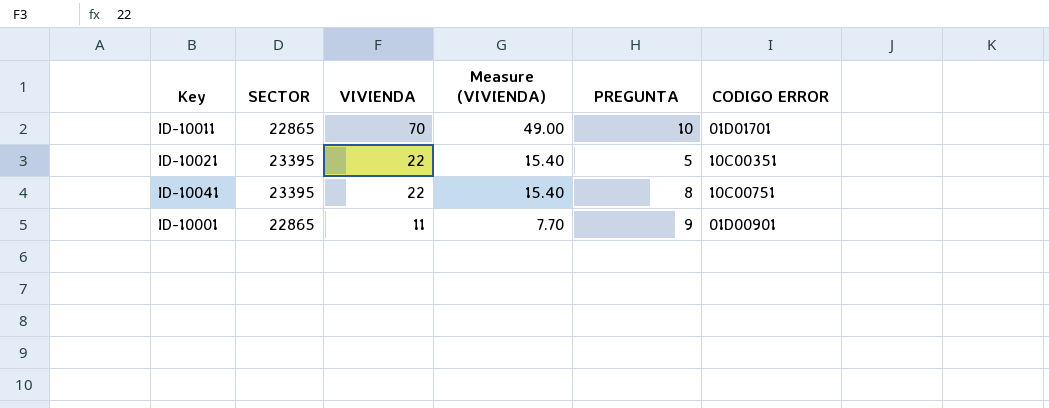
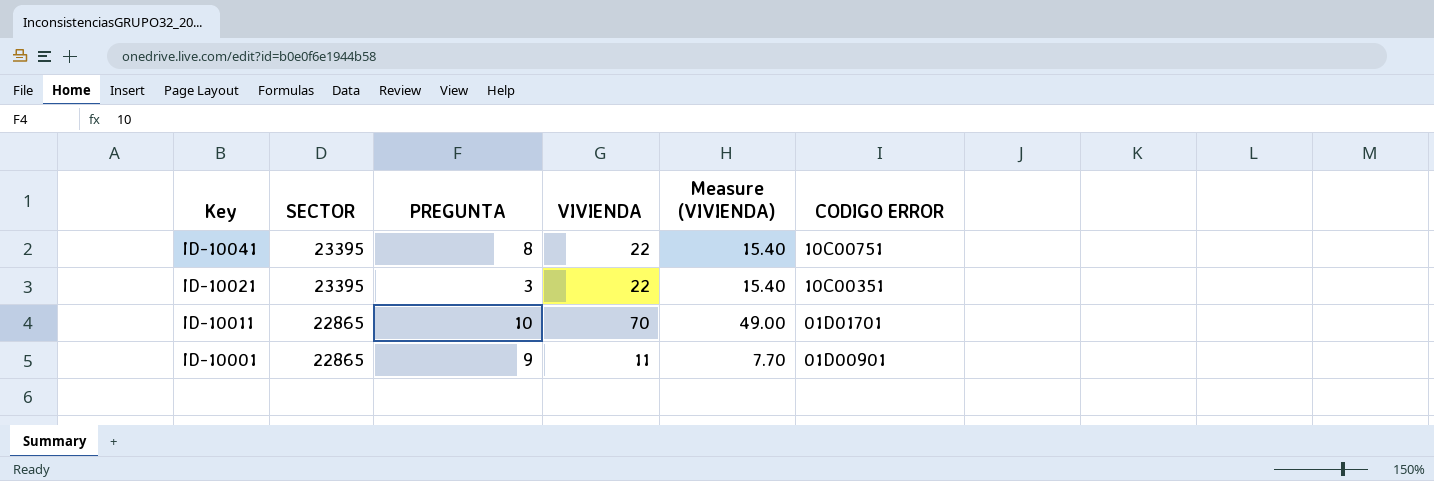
row order: VIVIENDA descending -> Key descending
column PREGUNTA | position: 5 -> 3
ID-10021 | PREGUNTA: 5 -> 3

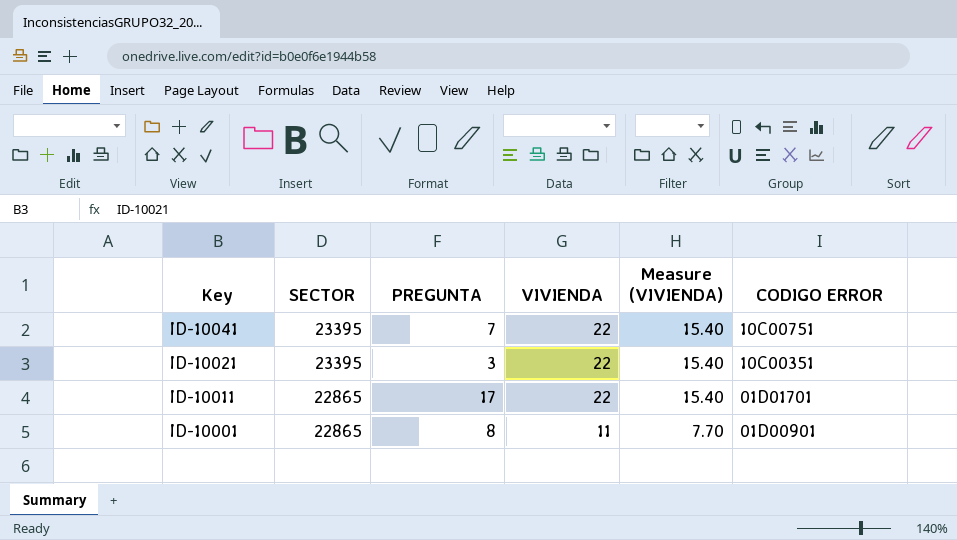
ID-10041 | PREGUNTA: 8 -> 7
ID-10011 | PREGUNTA: 10 -> 17
ID-10011 | VIVIENDA: 70 -> 22
ID-10011 | Measure (VIVIENDA): 49.00 -> 15.40
ID-10001 | PREGUNTA: 9 -> 8

